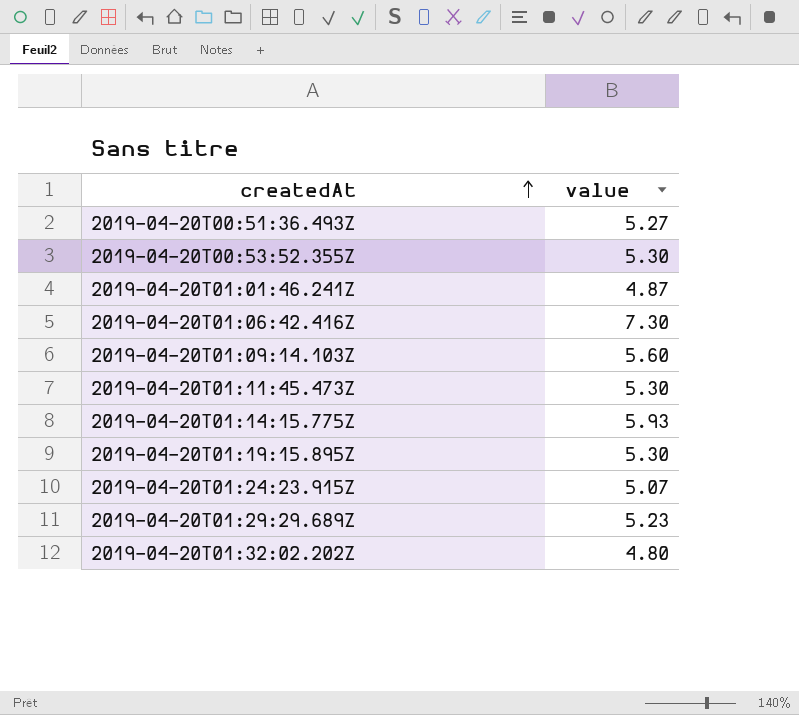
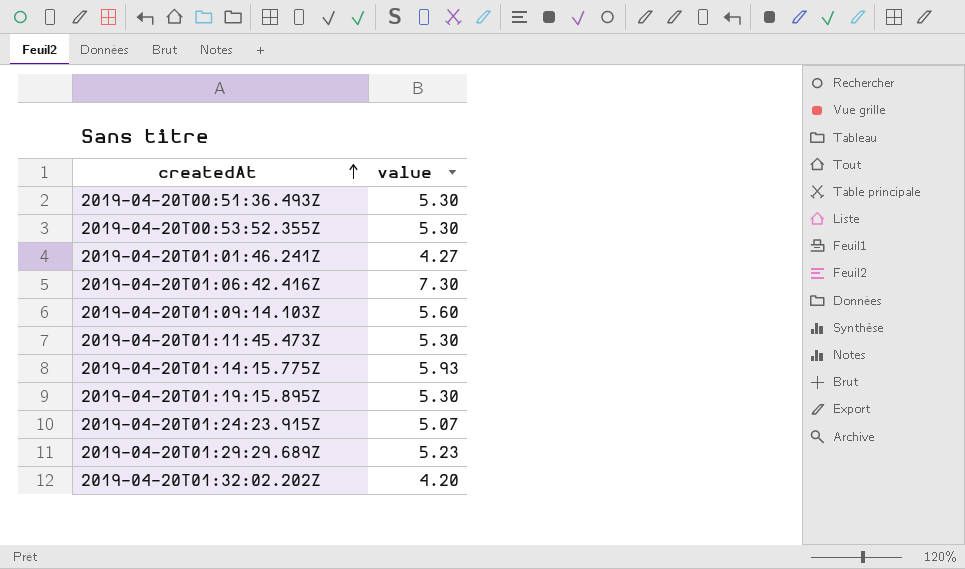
2019-04-20T00:51:36.493Z | value: 5.27 -> 5.30
2019-04-20T01:01:46.241Z | value: 4.87 -> 4.27
2019-04-20T01:32:02.202Z | value: 4.80 -> 4.20

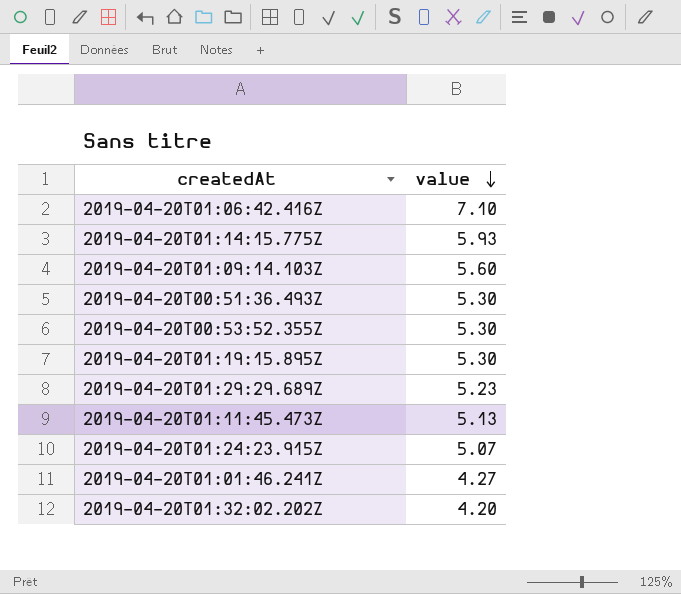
row order: createdAt ascending -> value descending
2019-04-20T01:06:42.416Z | value: 7.30 -> 7.10
2019-04-20T01:11:45.473Z | value: 5.30 -> 5.13

